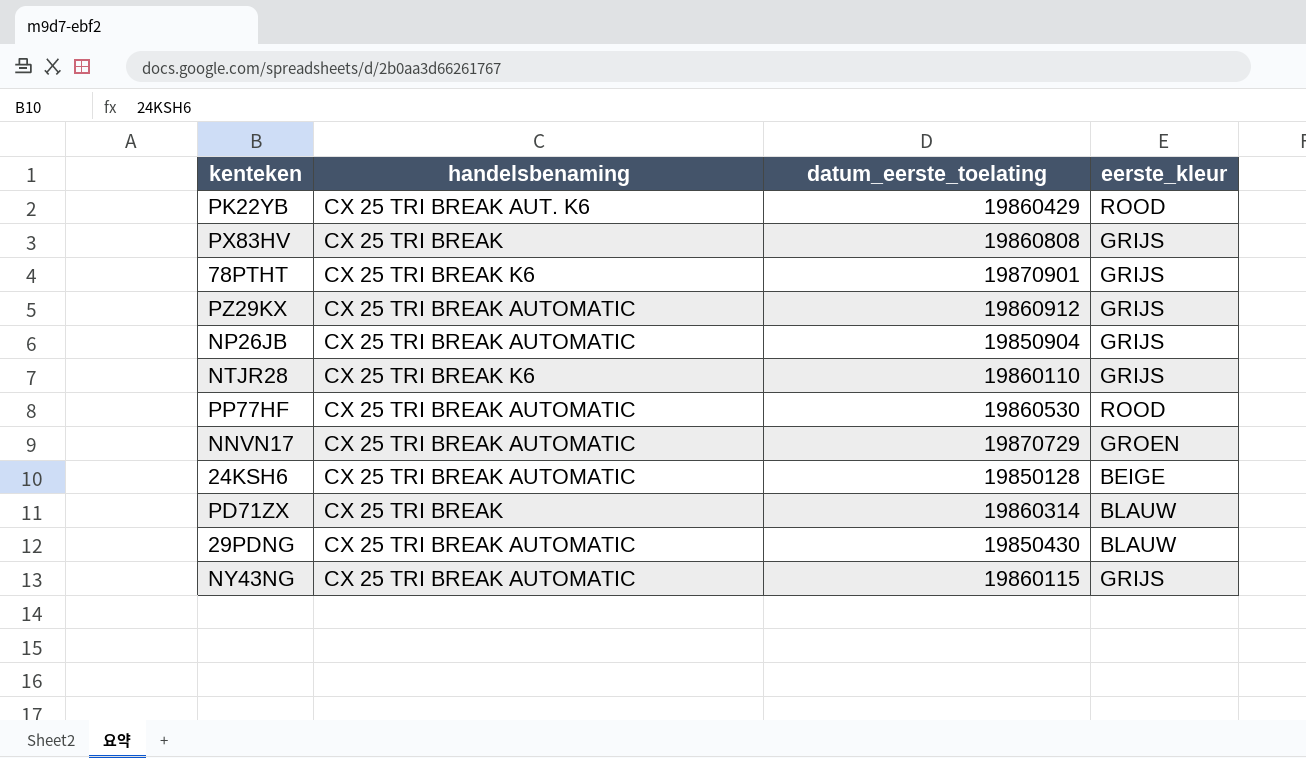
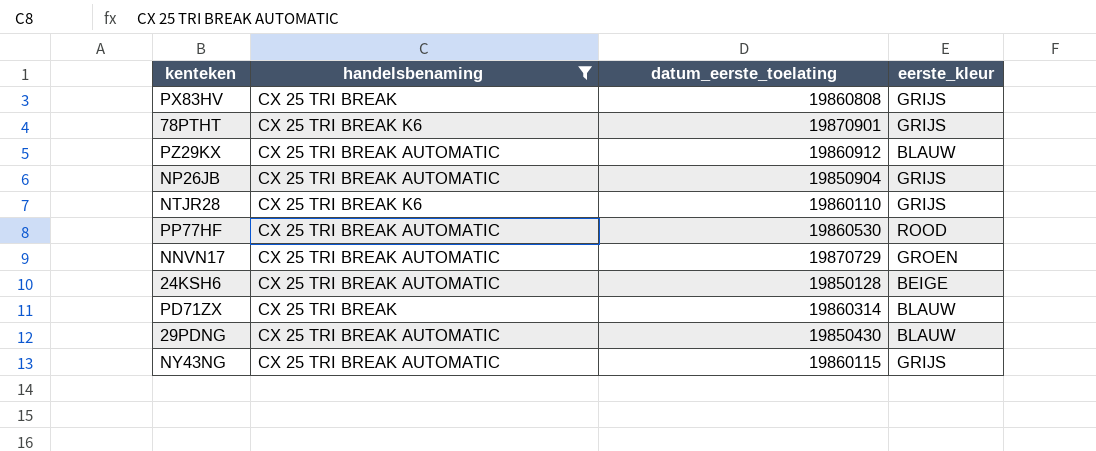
filter: none -> handelsbenaming != CX 25 TRI BREAK AUT. K6
PZ29KX | eerste_kleur: GRIJS -> BLAUW

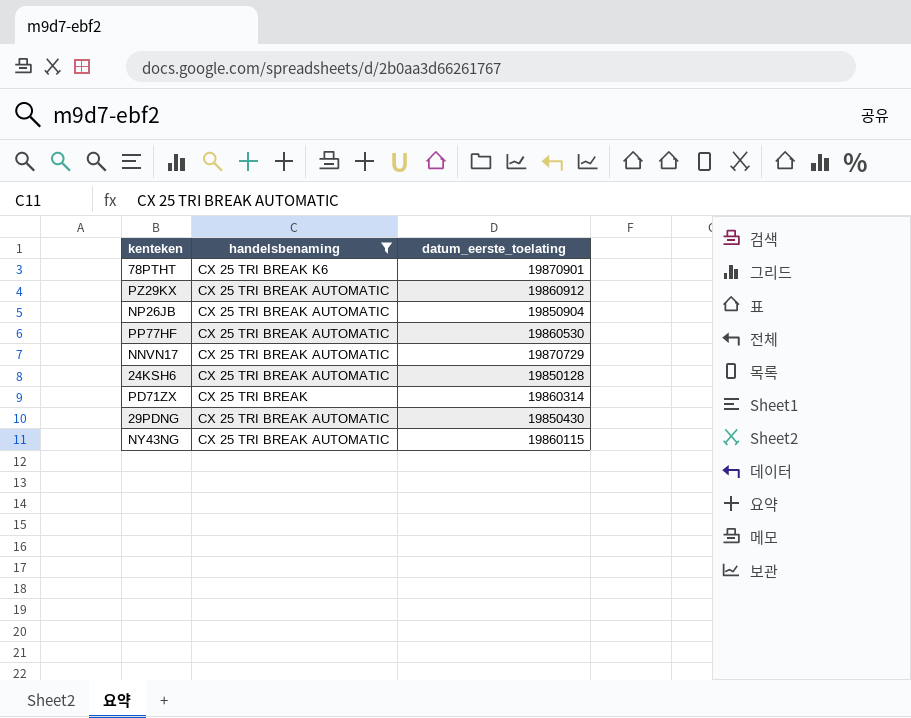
column eerste_kleur | position: 4 -> none
row PX83HV: CX 25 TRI BREAK | 19860808 | GRIJS -> none
row NTJR28: CX 25 TRI BREAK K6 | 19860110 | GRIJS -> none

